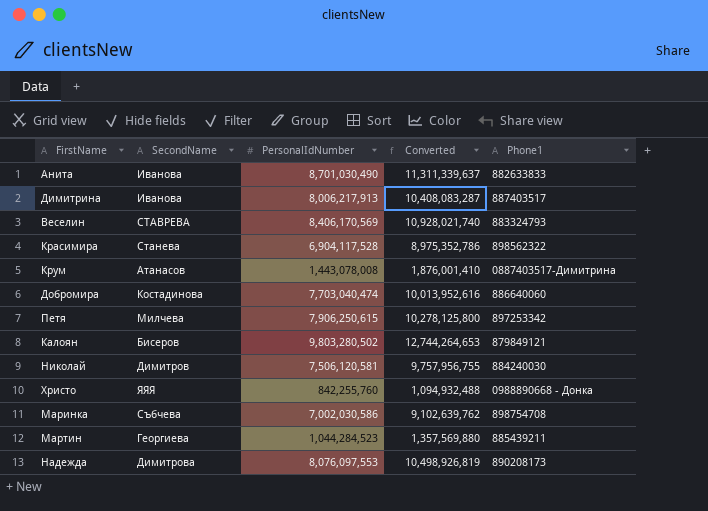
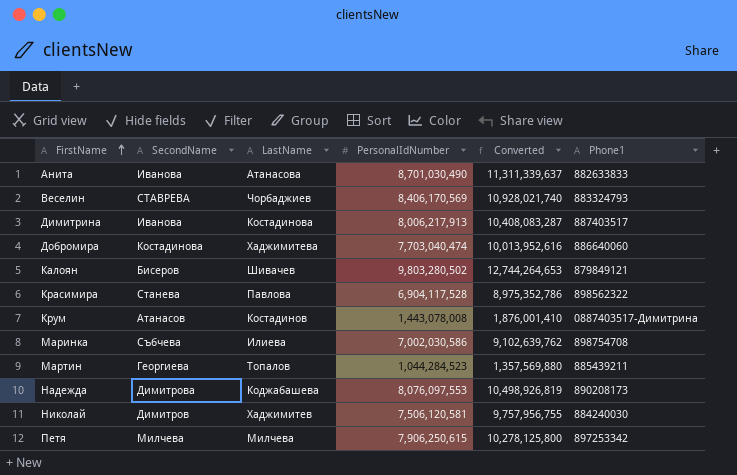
row order: none -> FirstName ascending
column LastName | position: none -> 3
row Христо: ЯЯЯ | 842,255,760 | 1,094,932,488 | 0988890668 - Донка -> none

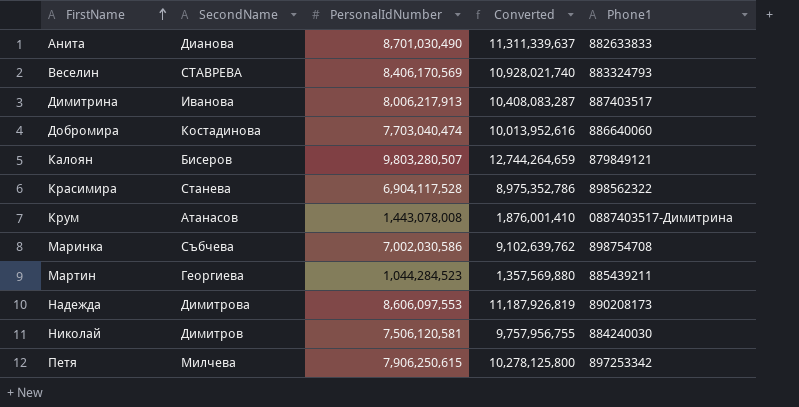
column LastName | position: 3 -> none
Анита | SecondName: Иванова -> Дианова
Калоян | PersonalIdNumber: 9,803,280,502 -> 9,803,280,507
Калоян | Converted: 12,744,264,653 -> 12,744,264,659
Надежда | PersonalIdNumber: 8,076,097,553 -> 8,606,097,553
Надежда | Converted: 10,498,926,819 -> 11,187,926,819

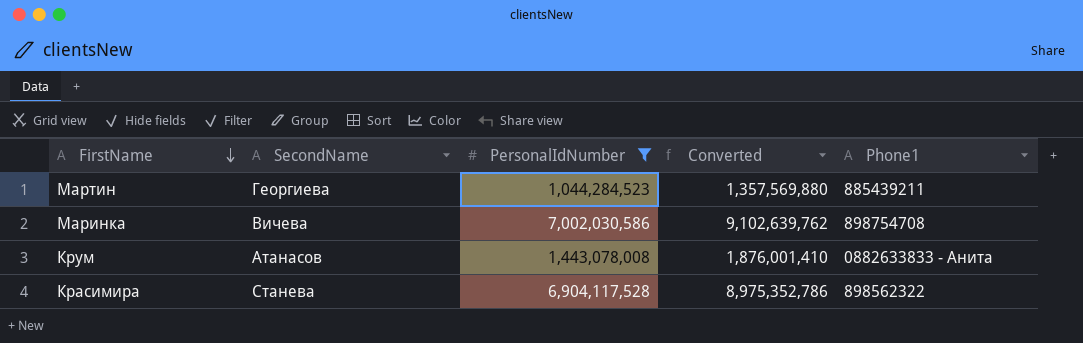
filter: none -> PersonalIdNumber <= 7,002,030,586
row order: FirstName ascending -> FirstName descending
Маринка | SecondName: Събчева -> Вичева
Крум | Phone1: 0887403517-Димитрина -> 0882633833 - Анита

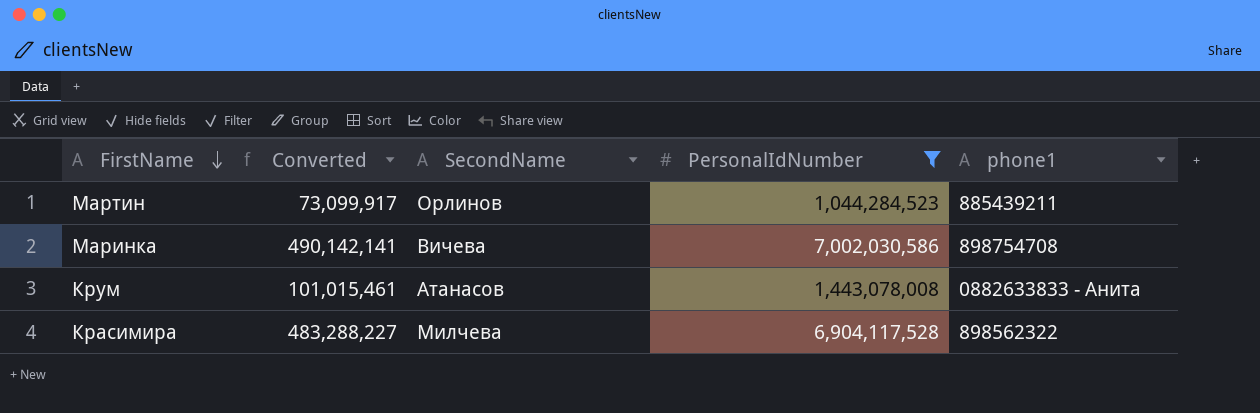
column Converted | formula: [PersonalIdNumber] * 1.3 -> [PersonalIdNumber] * 0.07
column Converted | position: 4 -> 2
column name: Phone1 -> phone1
Мартин | SecondName: Георгиева -> Орлинов
Красимира | SecondName: Станева -> Милчева

